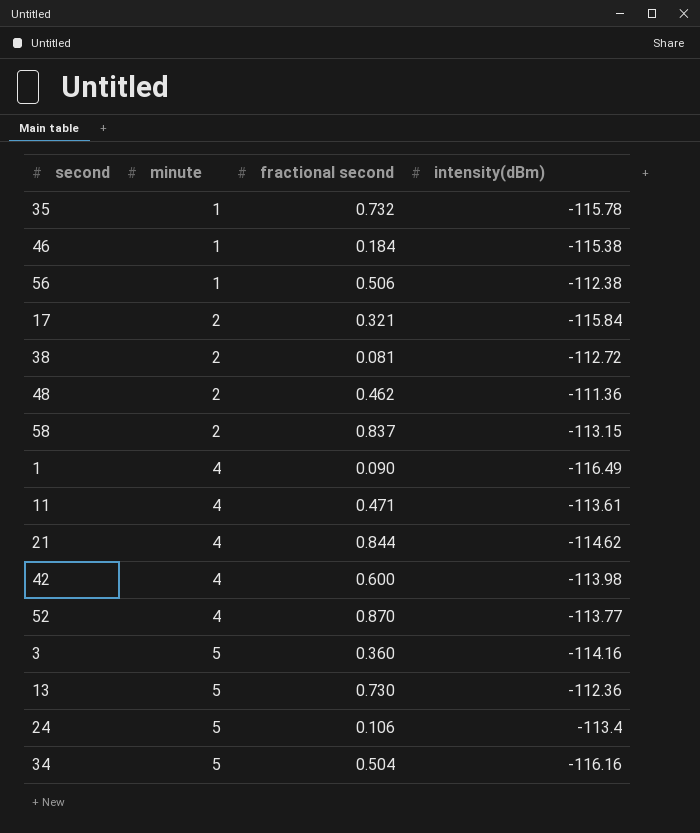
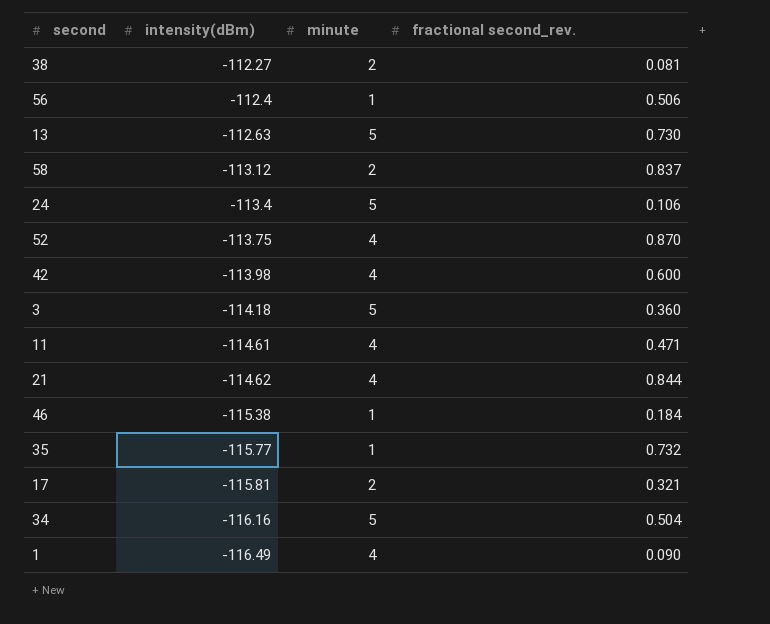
row order: minute ascending -> intensity(dBm) descending
column intensity(dBm) | position: 4 -> 2
column name: fractional second -> fractional second_rev.
row 48: 2 | 0.462 | -111.36 -> none
38 | intensity(dBm): -112.72 -> -112.27
56 | intensity(dBm): -112.38 -> -112.4
13 | intensity(dBm): -112.36 -> -112.63
58 | intensity(dBm): -113.15 -> -113.12
52 | intensity(dBm): -113.77 -> -113.75
3 | intensity(dBm): -114.16 -> -114.18
11 | intensity(dBm): -113.61 -> -114.61
35 | intensity(dBm): -115.78 -> -115.77
17 | intensity(dBm): -115.84 -> -115.81

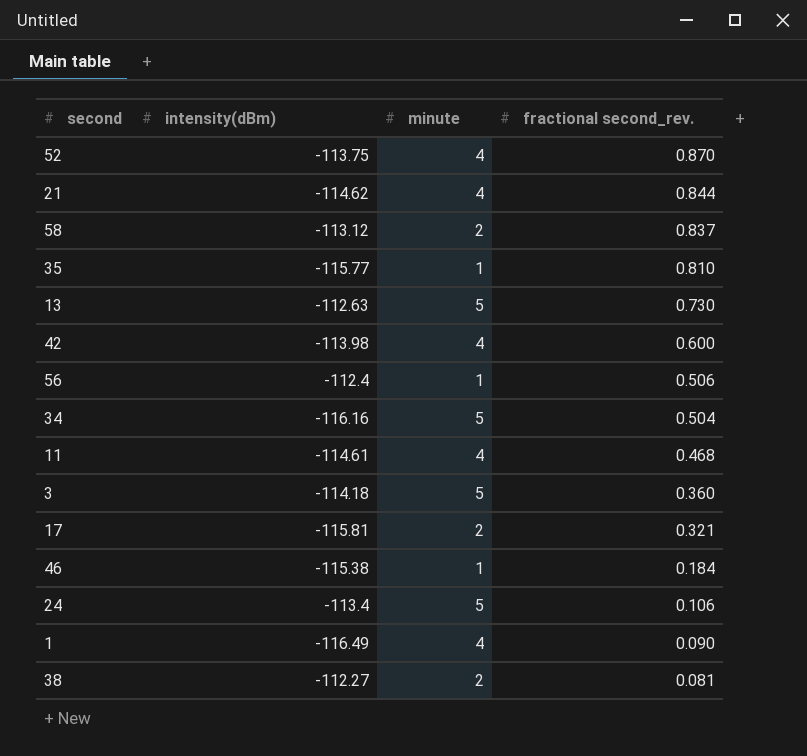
row order: intensity(dBm) descending -> fractional second_rev. descending
35 | fractional second_rev.: 0.732 -> 0.810
11 | fractional second_rev.: 0.471 -> 0.468

